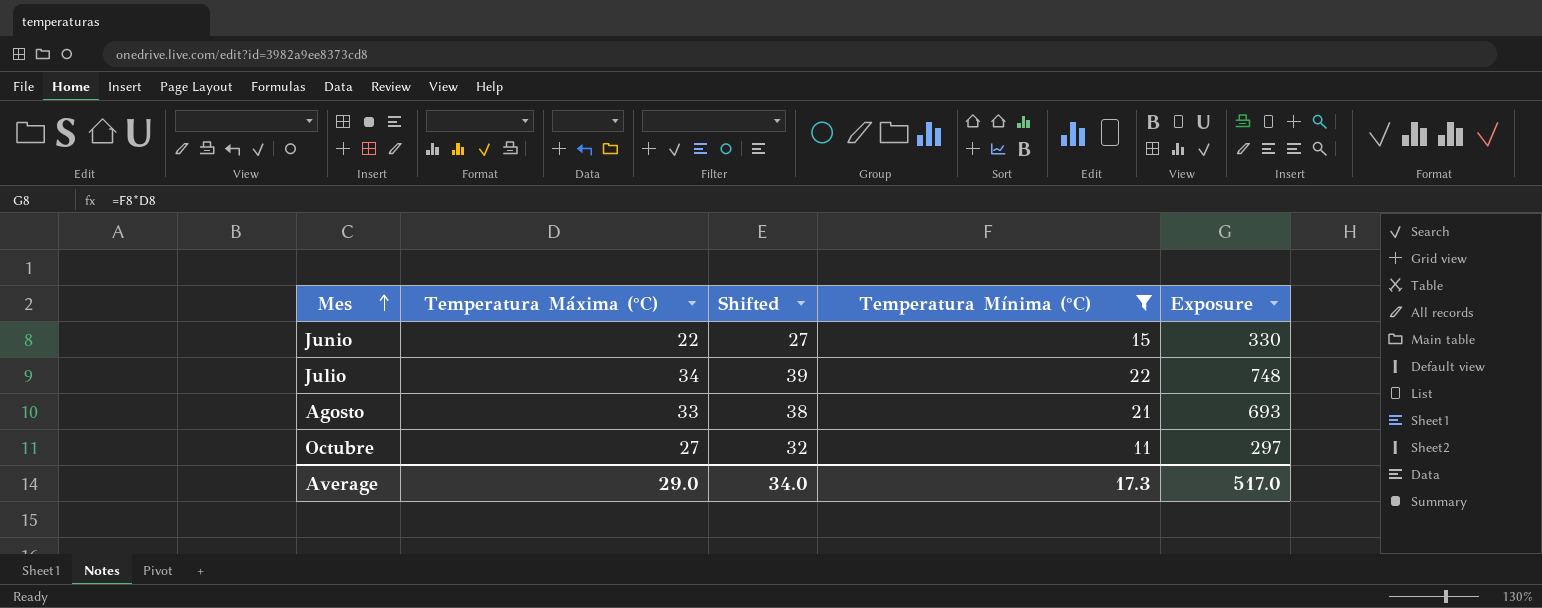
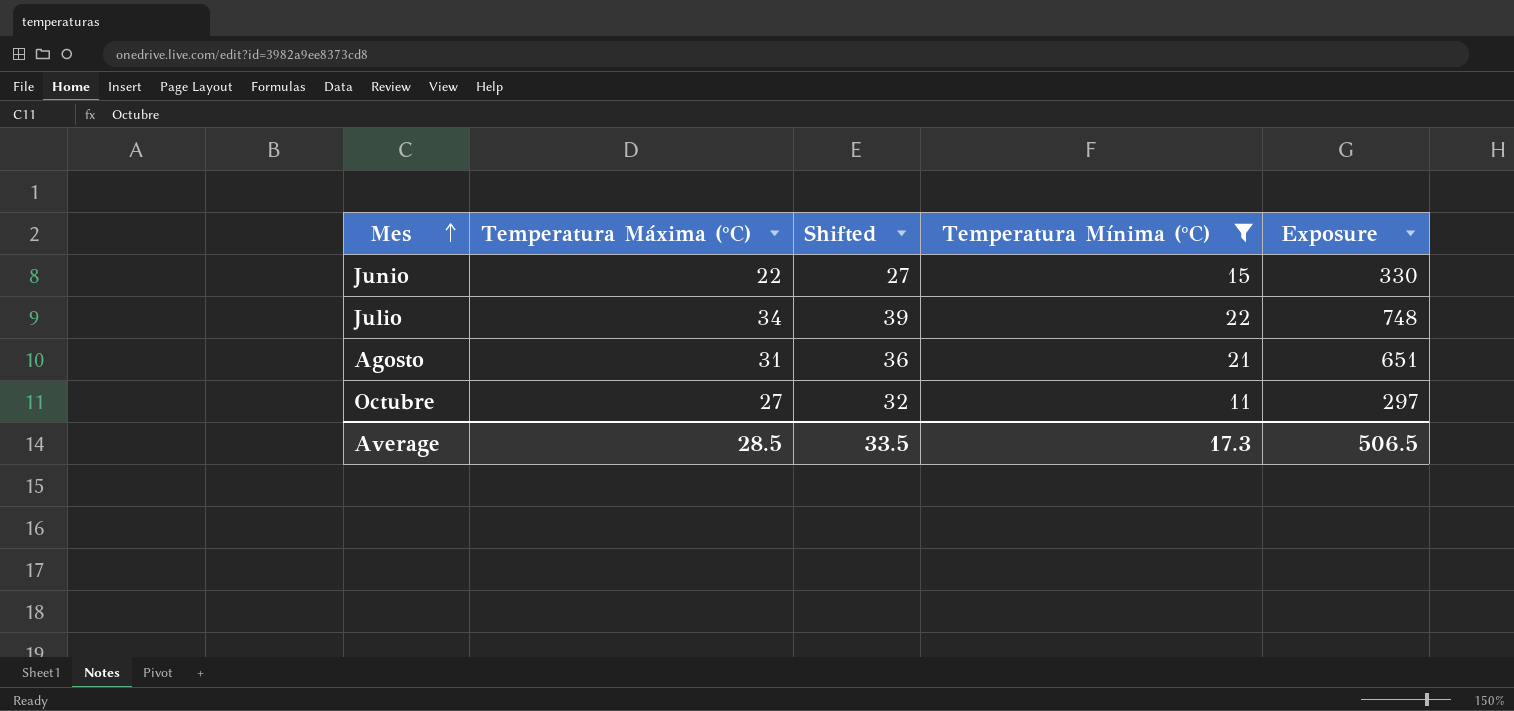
Agosto | Temperatura Máxima (°C): 33 -> 31
Agosto | Shifted: 38 -> 36
Agosto | Exposure: 693 -> 651
Average | Temperatura Máxima (°C): 29.0 -> 28.5
Average | Shifted: 34.0 -> 33.5
Average | Exposure: 517.0 -> 506.5

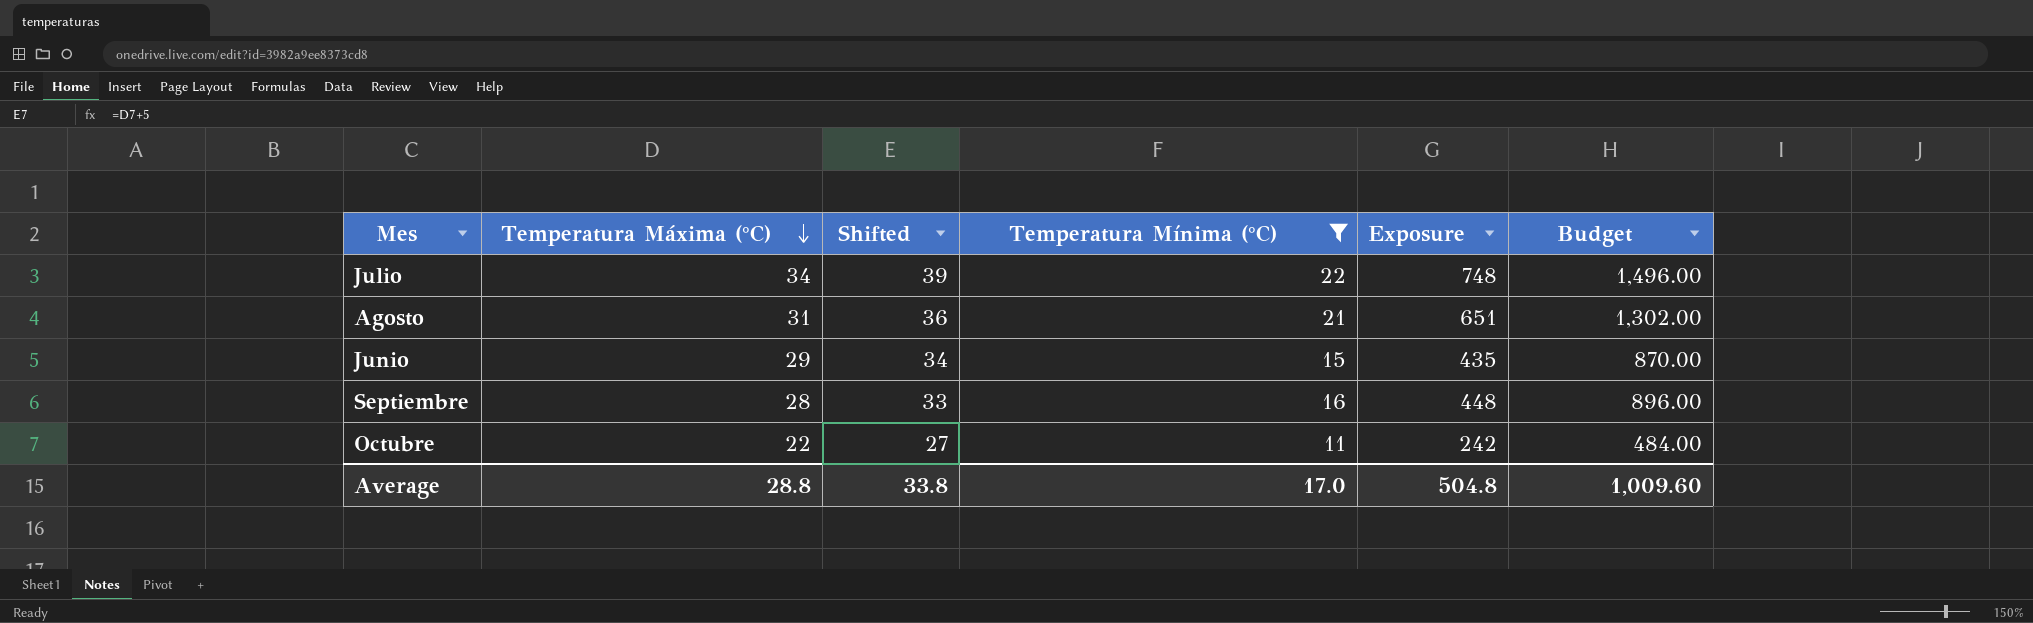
row order: Mes ascending -> Temperatura Máxima (°C) descending
column Budget | formula: none -> [Exposure] * 2
Junio | Temperatura Máxima (°C): 22 -> 29
Junio | Shifted: 27 -> 34
Junio | Exposure: 330 -> 435
row Septiembre: none -> 28 | 33 | 16 | 448 | 896.00
Octubre | Temperatura Máxima (°C): 27 -> 22
Octubre | Shifted: 32 -> 27
Octubre | Exposure: 297 -> 242
Average | Temperatura Máxima (°C): 28.5 -> 28.8
Average | Shifted: 33.5 -> 33.8
Average | Temperatura Mínima (°C): 17.3 -> 17.0
Average | Exposure: 506.5 -> 504.8

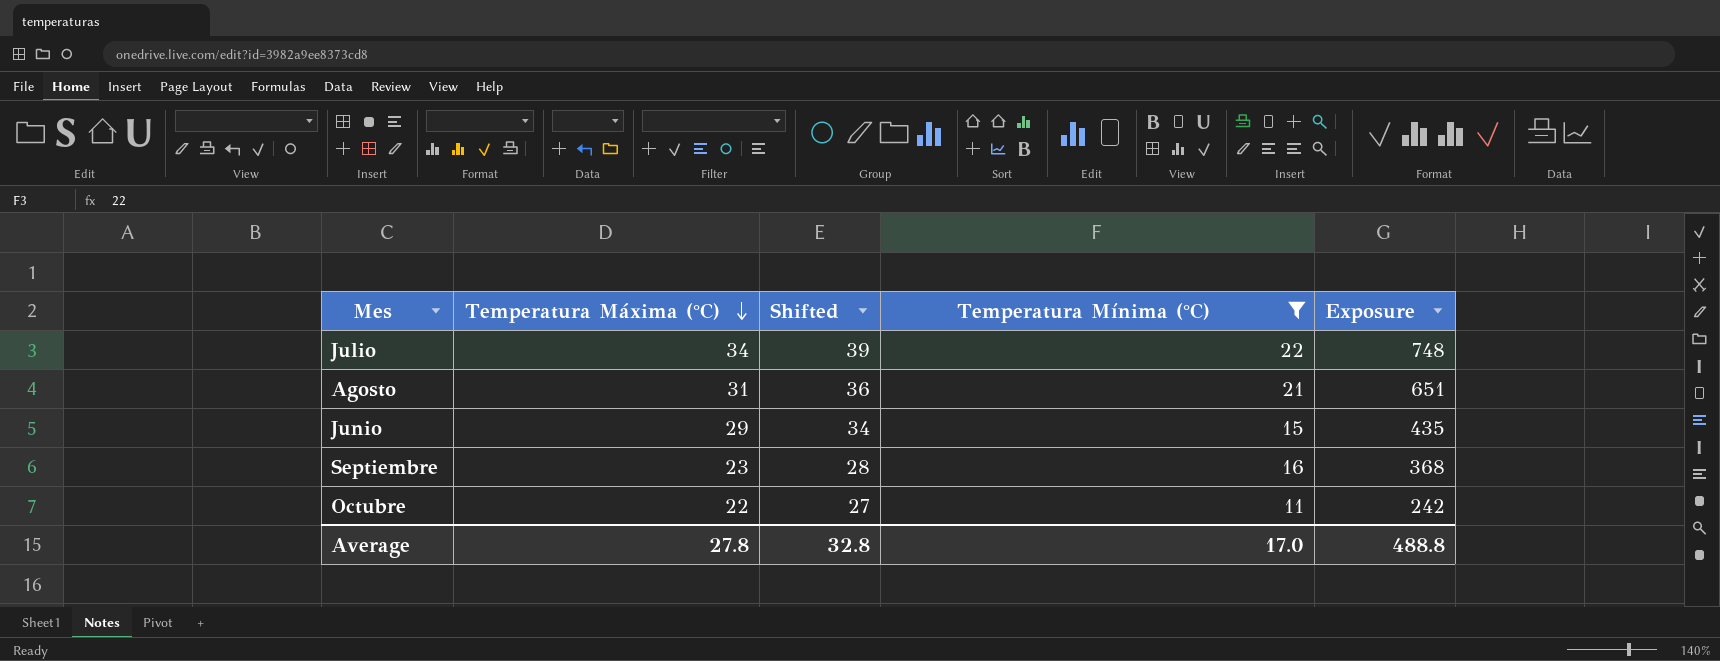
column Budget | formula: [Exposure] * 2 -> none
Septiembre | Temperatura Máxima (°C): 28 -> 23
Septiembre | Shifted: 33 -> 28
Septiembre | Exposure: 448 -> 368
Average | Temperatura Máxima (°C): 28.8 -> 27.8
Average | Shifted: 33.8 -> 32.8
Average | Exposure: 504.8 -> 488.8

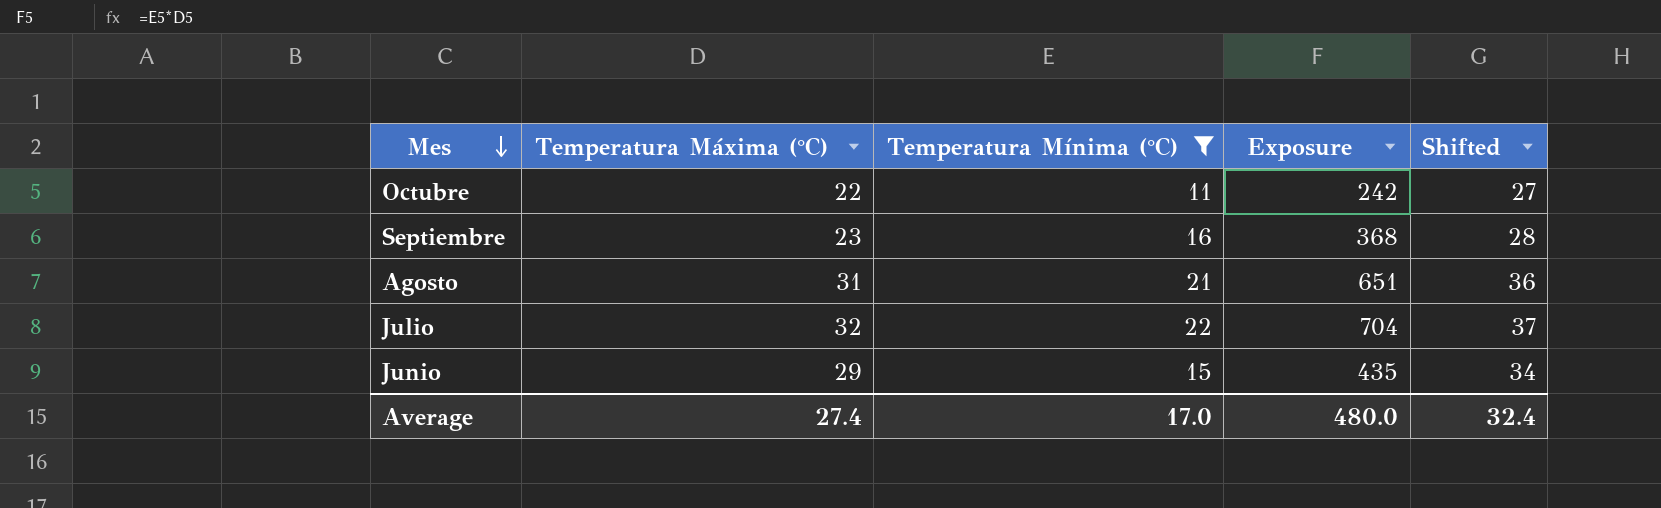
row order: Temperatura Máxima (°C) descending -> Mes descending
column Shifted | position: 3 -> 5
Julio | Temperatura Máxima (°C): 34 -> 32
Julio | Exposure: 748 -> 704
Julio | Shifted: 39 -> 37
Average | Temperatura Máxima (°C): 27.8 -> 27.4
Average | Exposure: 488.8 -> 480.0
Average | Shifted: 32.8 -> 32.4

